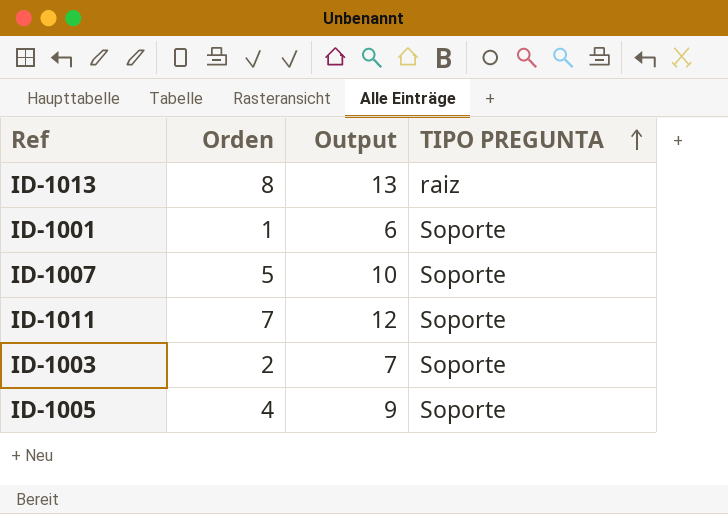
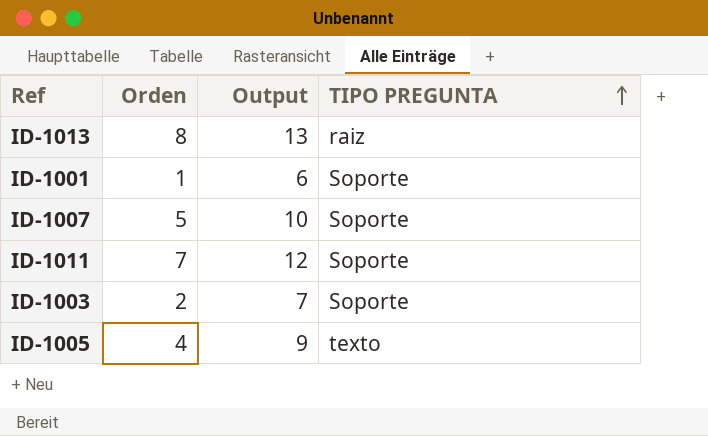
ID-1005 | TIPO PREGUNTA: Soporte -> texto

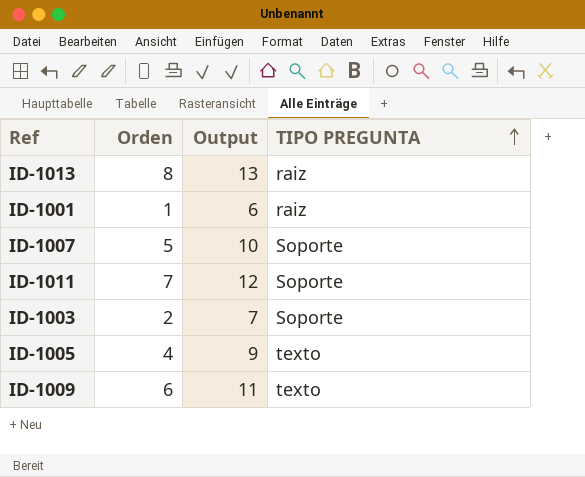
ID-1001 | TIPO PREGUNTA: Soporte -> raiz
row ID-1009: none -> 6 | 11 | texto

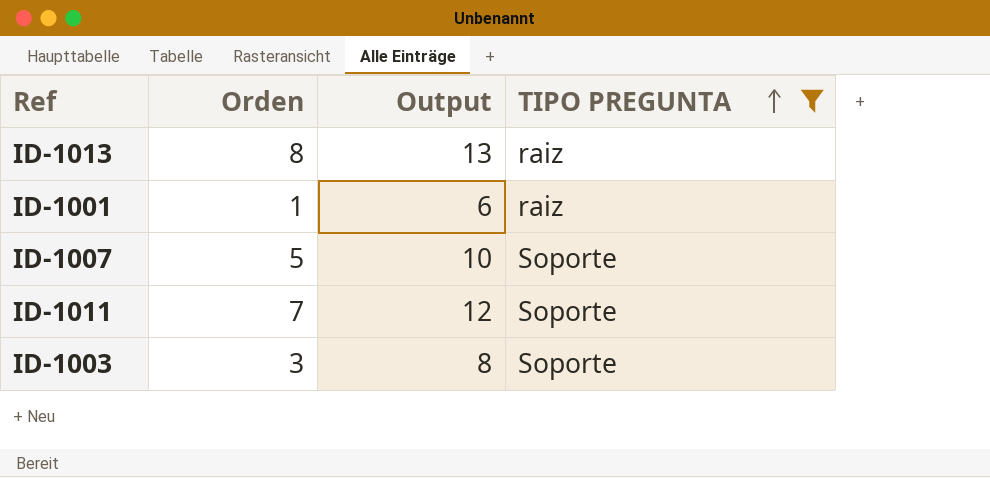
filter: none -> TIPO PREGUNTA != texto
ID-1003 | Orden: 2 -> 3
ID-1003 | Output: 7 -> 8

